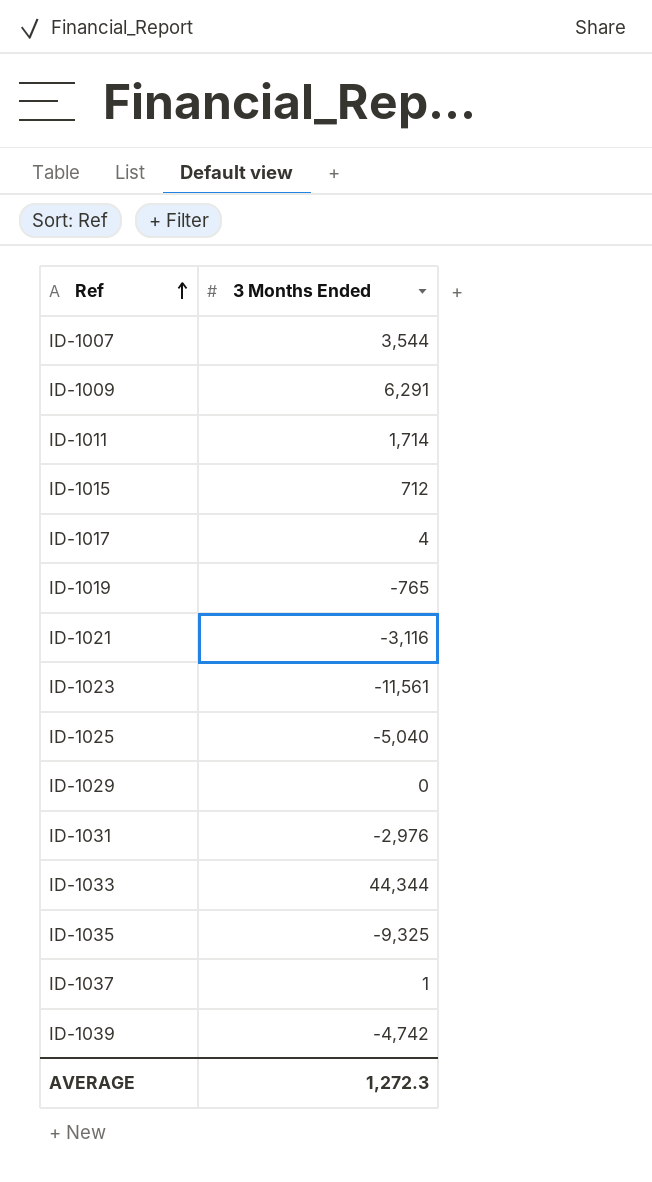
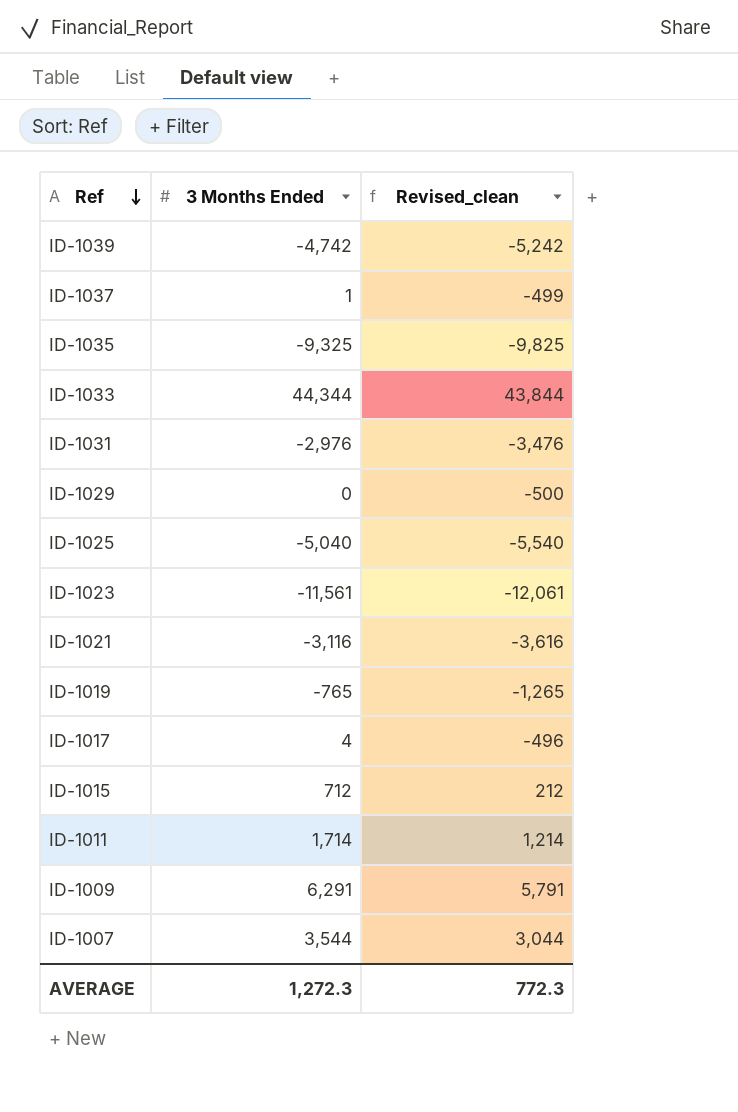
row order: Ref ascending -> Ref descending
column Revised_clean | formula: none -> [3 Months Ended] - 500

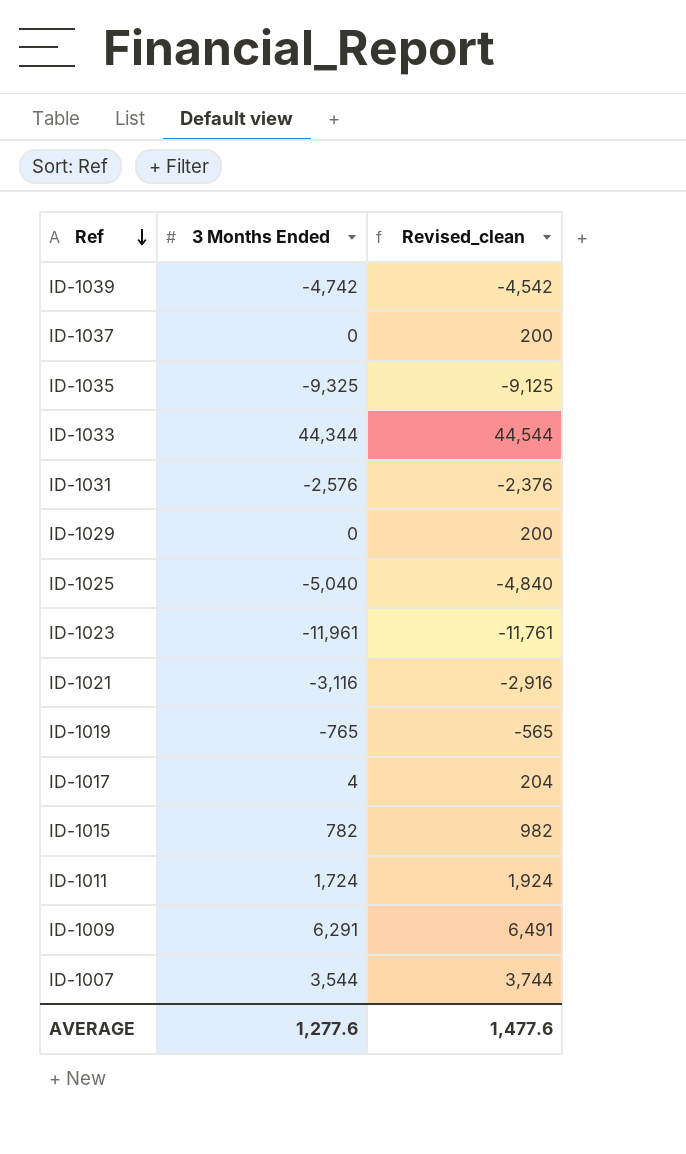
column Revised_clean | formula: [3 Months Ended] - 500 -> [3 Months Ended] + 200
ID-1037 | 3 Months Ended: 1 -> 0
ID-1031 | 3 Months Ended: -2,976 -> -2,576
ID-1023 | 3 Months Ended: -11,561 -> -11,961
ID-1015 | 3 Months Ended: 712 -> 782
ID-1011 | 3 Months Ended: 1,714 -> 1,724
AVERAGE | 3 Months Ended: 1,272.3 -> 1,277.6
AVERAGE | Revised_clean: 772.3 -> 1,477.6

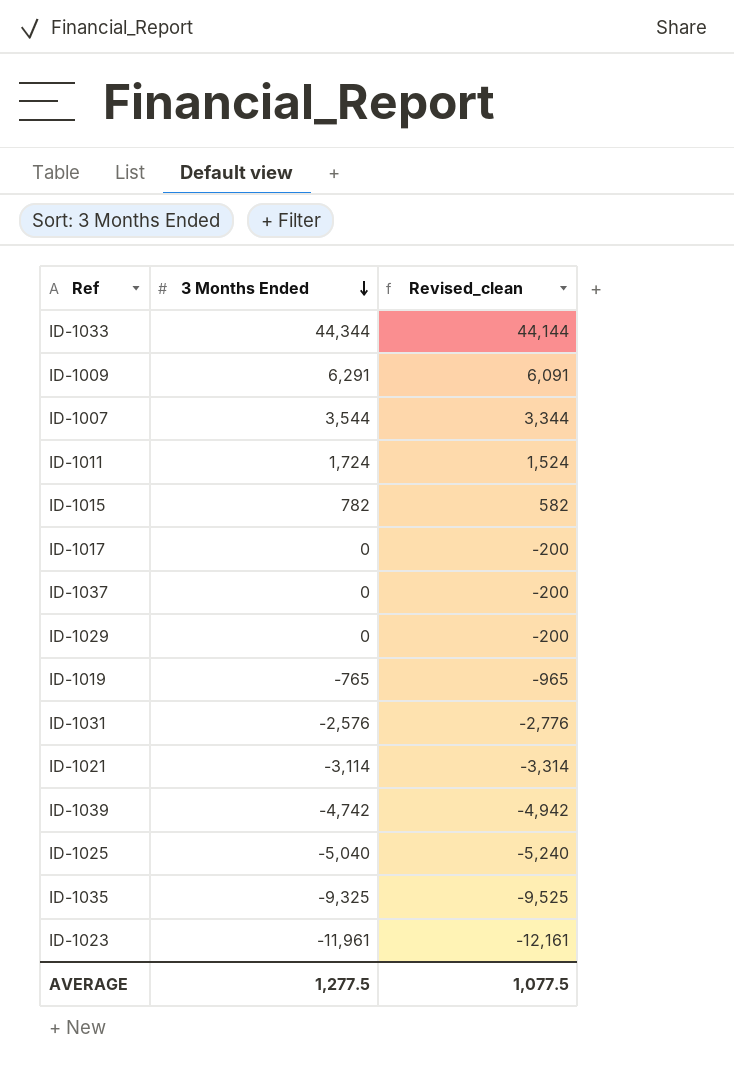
row order: Ref descending -> 3 Months Ended descending
column Revised_clean | formula: [3 Months Ended] + 200 -> [3 Months Ended] - 200
ID-1017 | 3 Months Ended: 4 -> 0
ID-1021 | 3 Months Ended: -3,116 -> -3,114
AVERAGE | 3 Months Ended: 1,277.6 -> 1,277.5
AVERAGE | Revised_clean: 1,477.6 -> 1,077.5

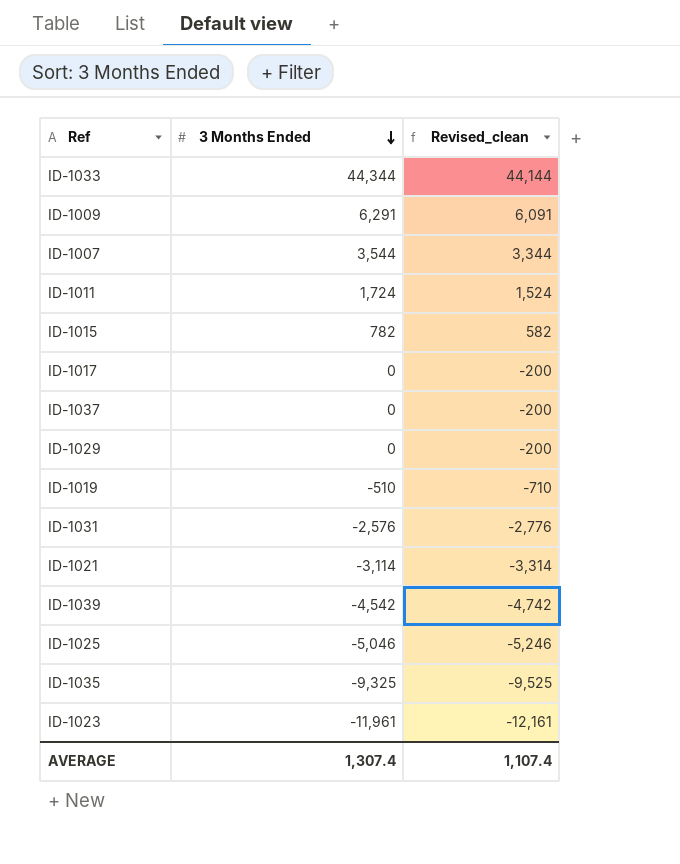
ID-1019 | 3 Months Ended: -765 -> -510
ID-1019 | Revised_clean: -965 -> -710
ID-1039 | 3 Months Ended: -4,742 -> -4,542
ID-1039 | Revised_clean: -4,942 -> -4,742
ID-1025 | 3 Months Ended: -5,040 -> -5,046
ID-1025 | Revised_clean: -5,240 -> -5,246
AVERAGE | 3 Months Ended: 1,277.5 -> 1,307.4
AVERAGE | Revised_clean: 1,077.5 -> 1,107.4

